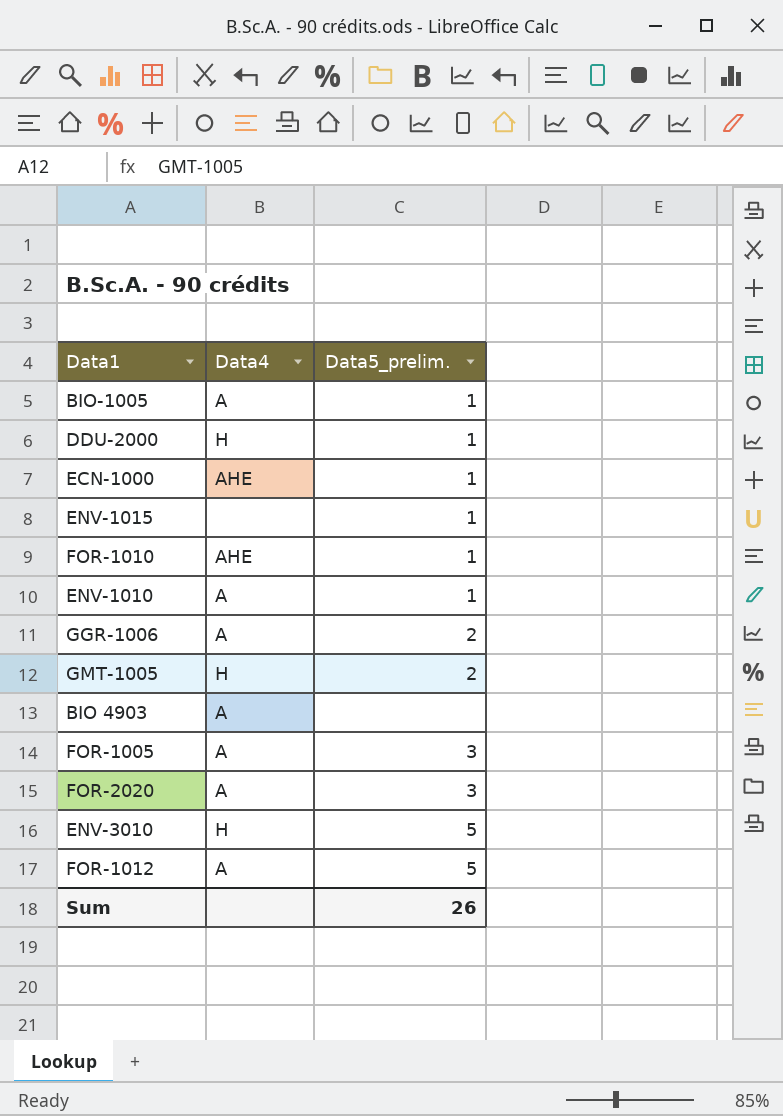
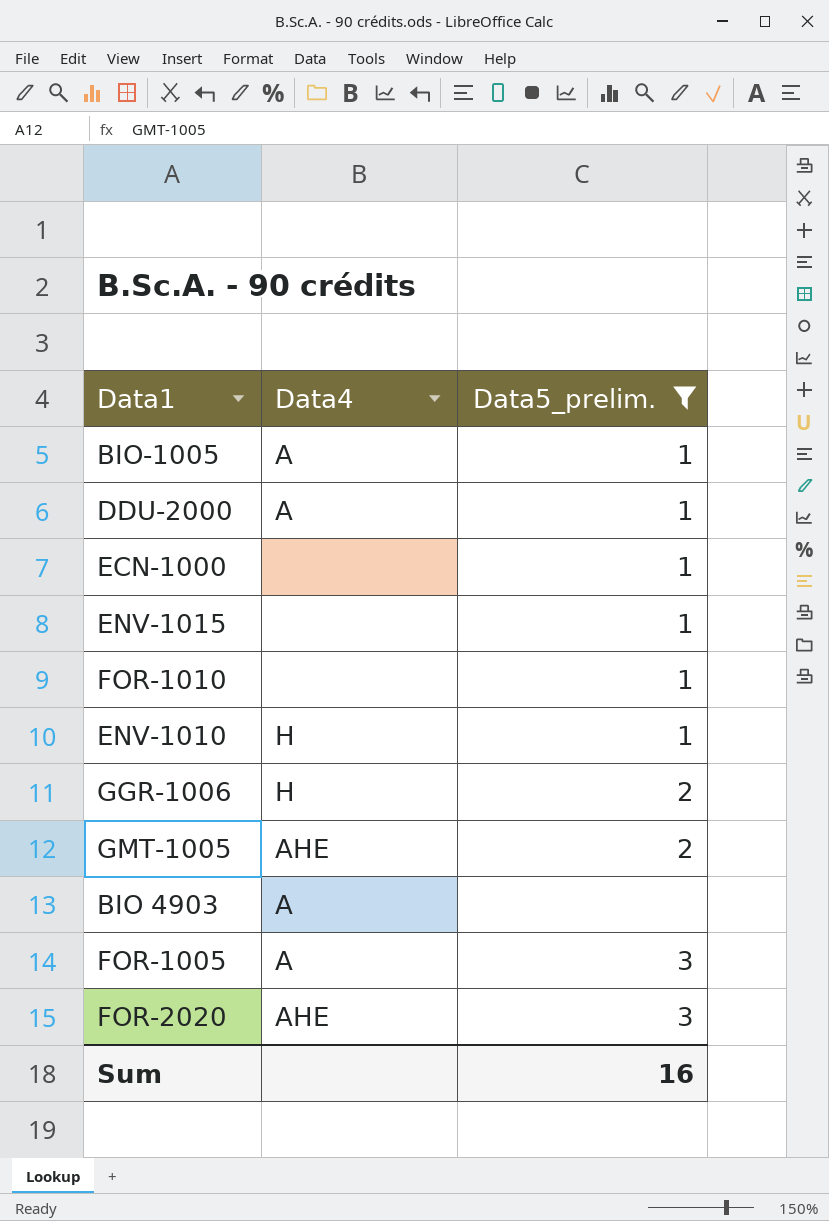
filter: none -> Data5_prelim. != 5
DDU-2000 | Data4: H -> A
ECN-1000 | Data4: AHE -> none
FOR-1010 | Data4: AHE -> none
ENV-1010 | Data4: A -> H
GGR-1006 | Data4: A -> H
GMT-1005 | Data4: H -> AHE
FOR-2020 | Data4: A -> AHE
Sum | Data5_prelim.: 26 -> 16

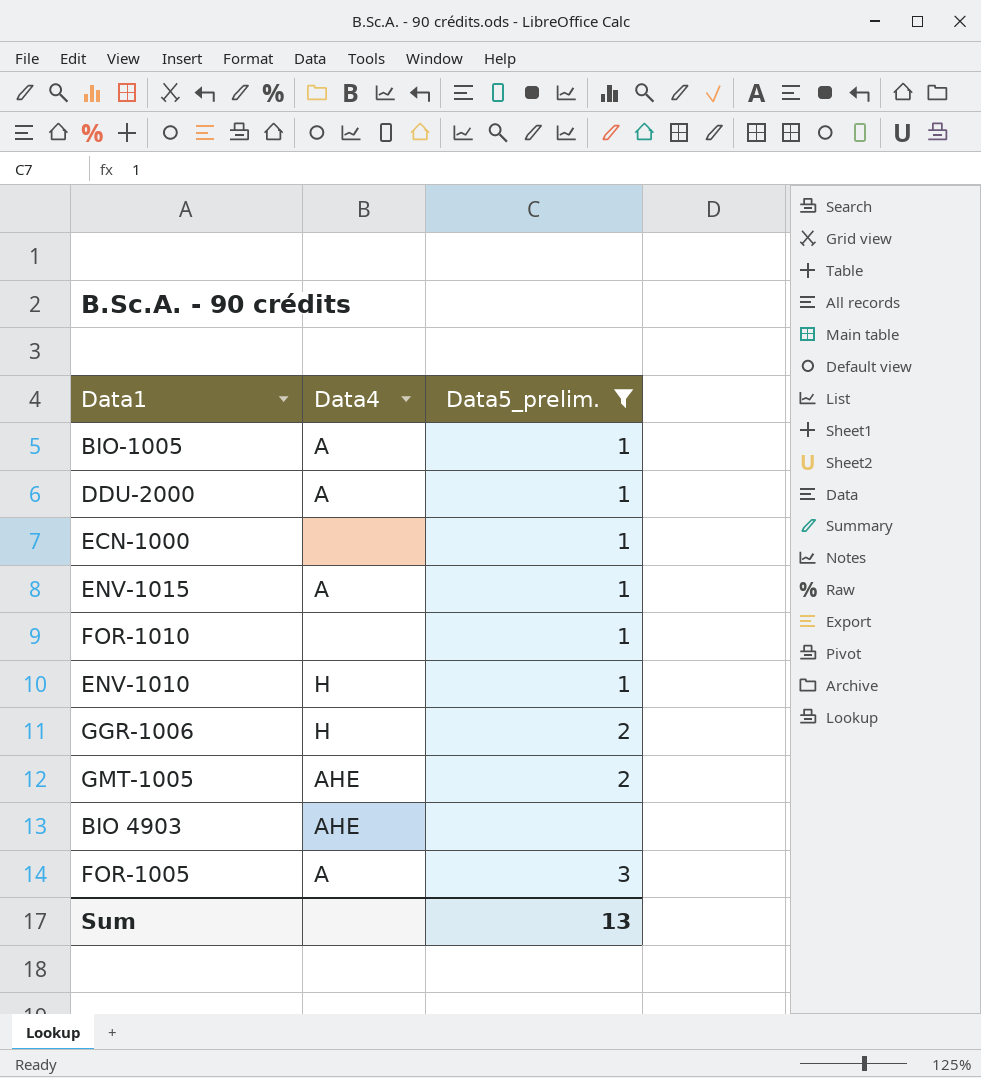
row FOR-2020: AHE | 3 -> none
ENV-1015 | Data4: none -> A
BIO 4903 | Data4: A -> AHE
Sum | Data5_prelim.: 16 -> 13

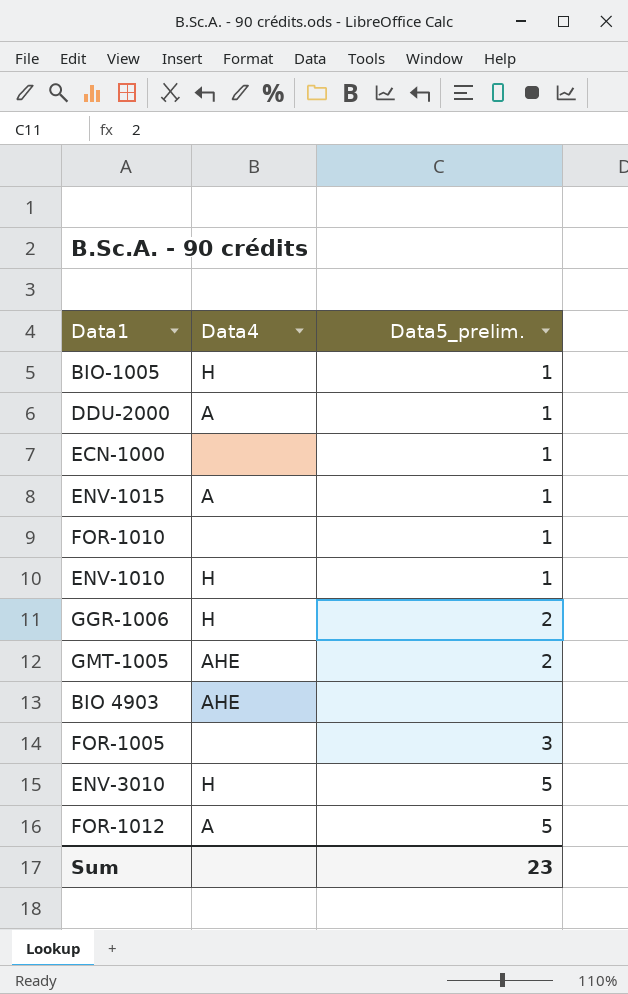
filter: Data5_prelim. != 5 -> none
BIO-1005 | Data4: A -> H
FOR-1005 | Data4: A -> none
Sum | Data5_prelim.: 13 -> 23

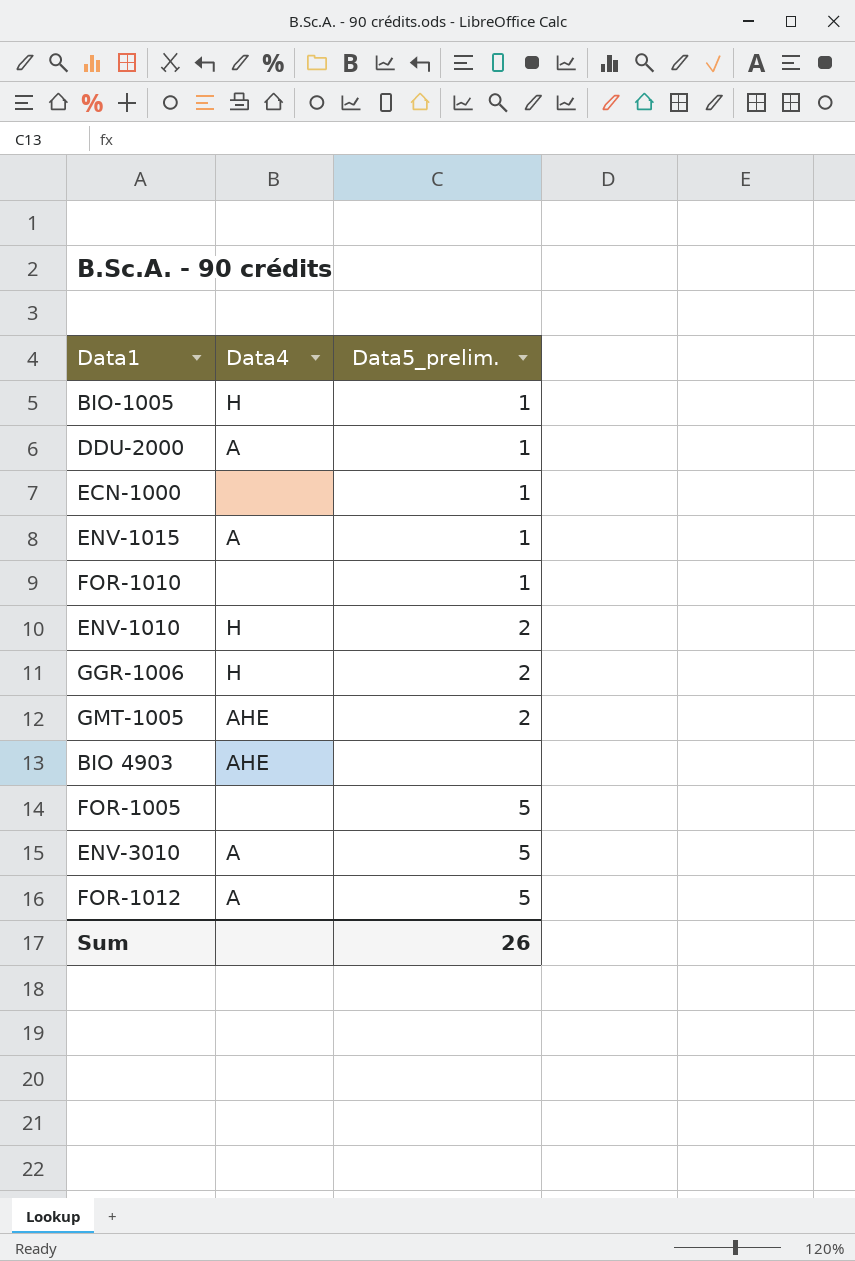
ENV-1010 | Data5_prelim.: 1 -> 2
FOR-1005 | Data5_prelim.: 3 -> 5
ENV-3010 | Data4: H -> A
Sum | Data5_prelim.: 23 -> 26

